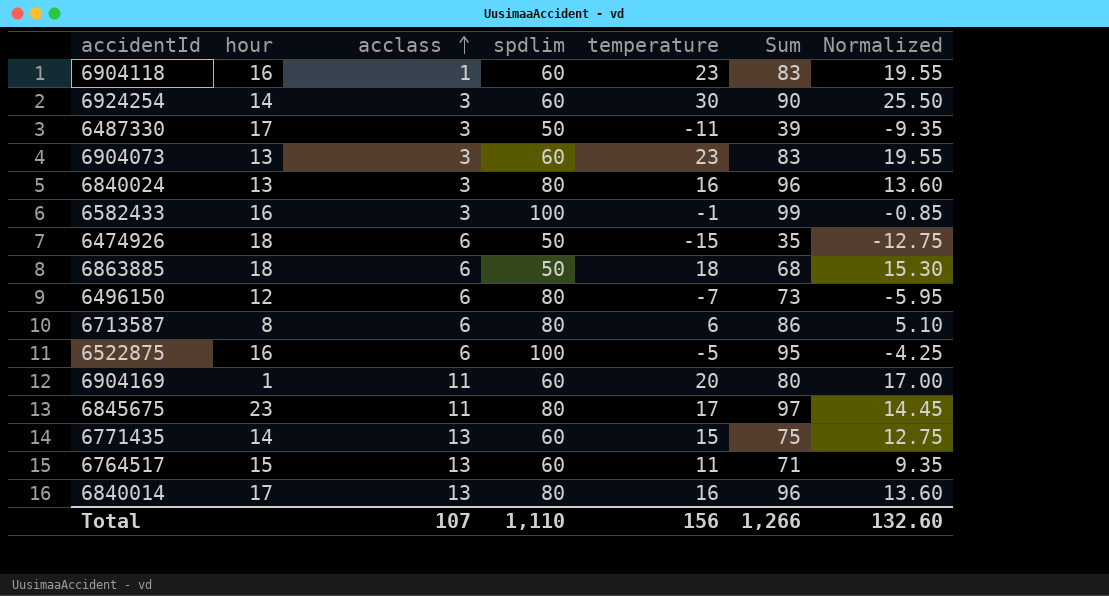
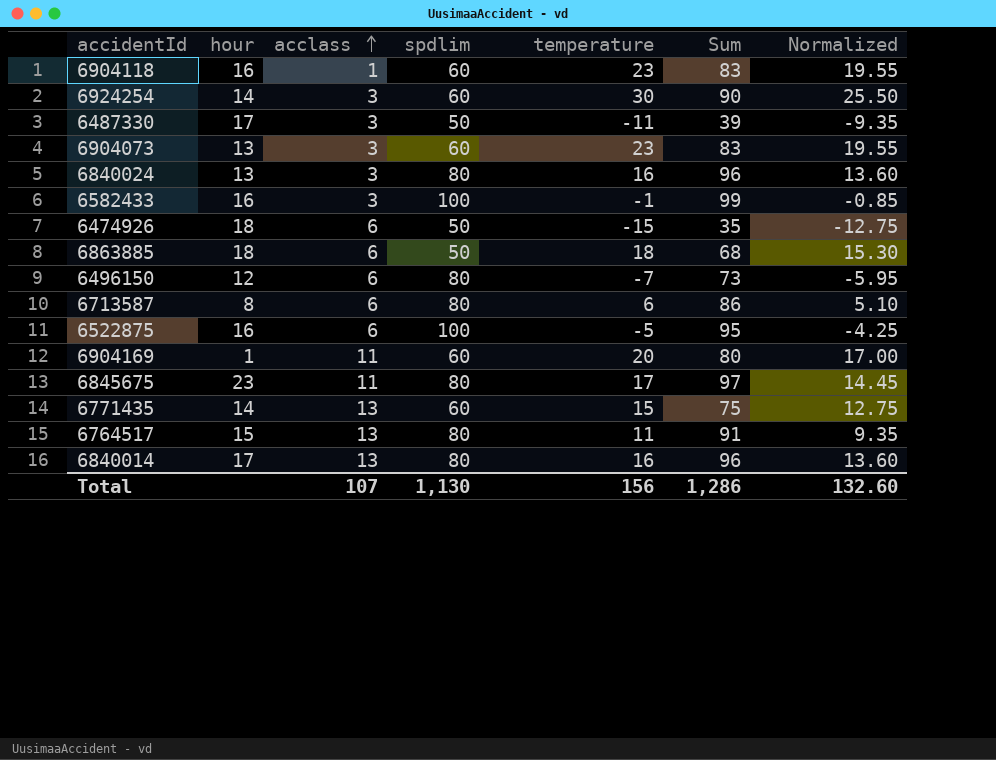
6764517 | spdlim: 60 -> 80
6764517 | Sum: 71 -> 91
Total | spdlim: 1,110 -> 1,130
Total | Sum: 1,266 -> 1,286

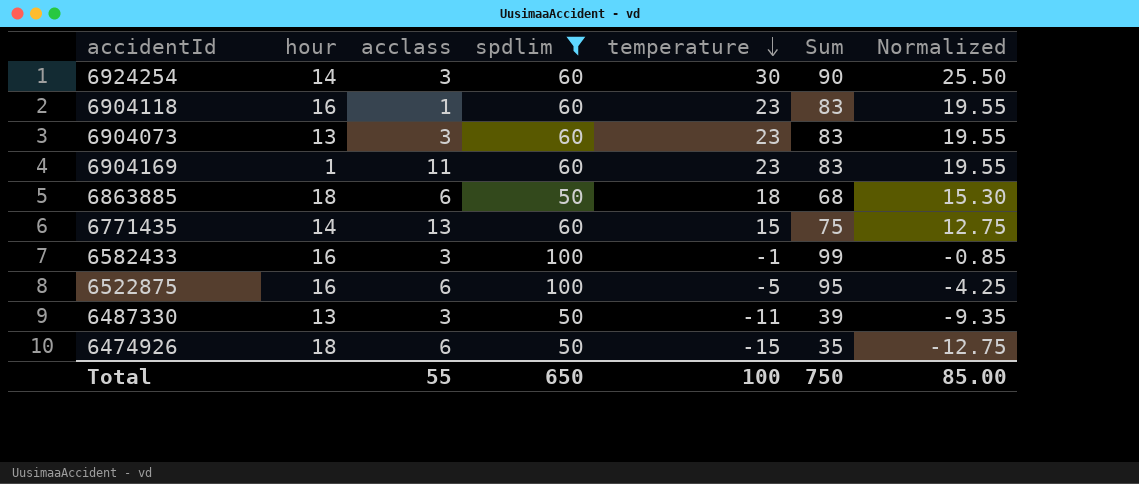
filter: none -> spdlim != 80
row order: acclass ascending -> temperature descending
6904169 | temperature: 20 -> 23
6904169 | Sum: 80 -> 83
6904169 | Normalized: 17.00 -> 19.55
6487330 | hour: 17 -> 13
Total | acclass: 107 -> 55
Total | spdlim: 1,130 -> 650
Total | temperature: 156 -> 100
Total | Sum: 1,286 -> 750
Total | Normalized: 132.60 -> 85.00

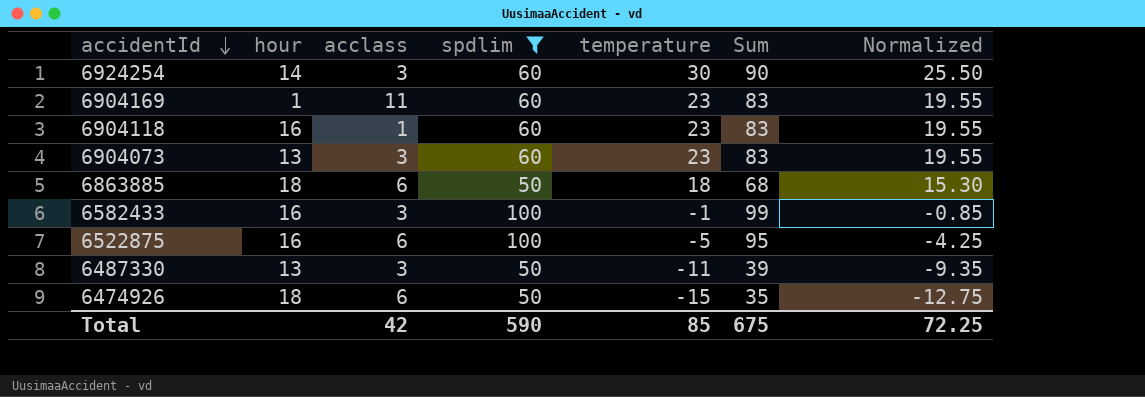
row order: temperature descending -> accidentId descending
row 6771435: 14 | 13 | 60 | 15 | 75 | 12.75 -> none
Total | acclass: 55 -> 42
Total | spdlim: 650 -> 590
Total | temperature: 100 -> 85
Total | Sum: 750 -> 675
Total | Normalized: 85.00 -> 72.25

